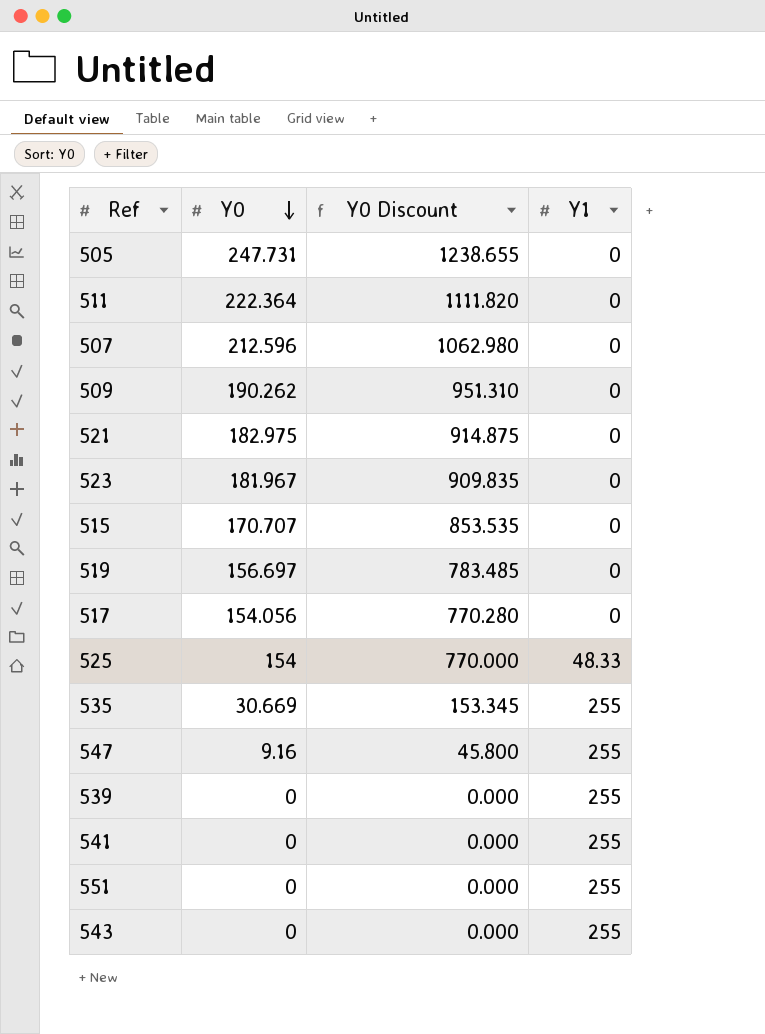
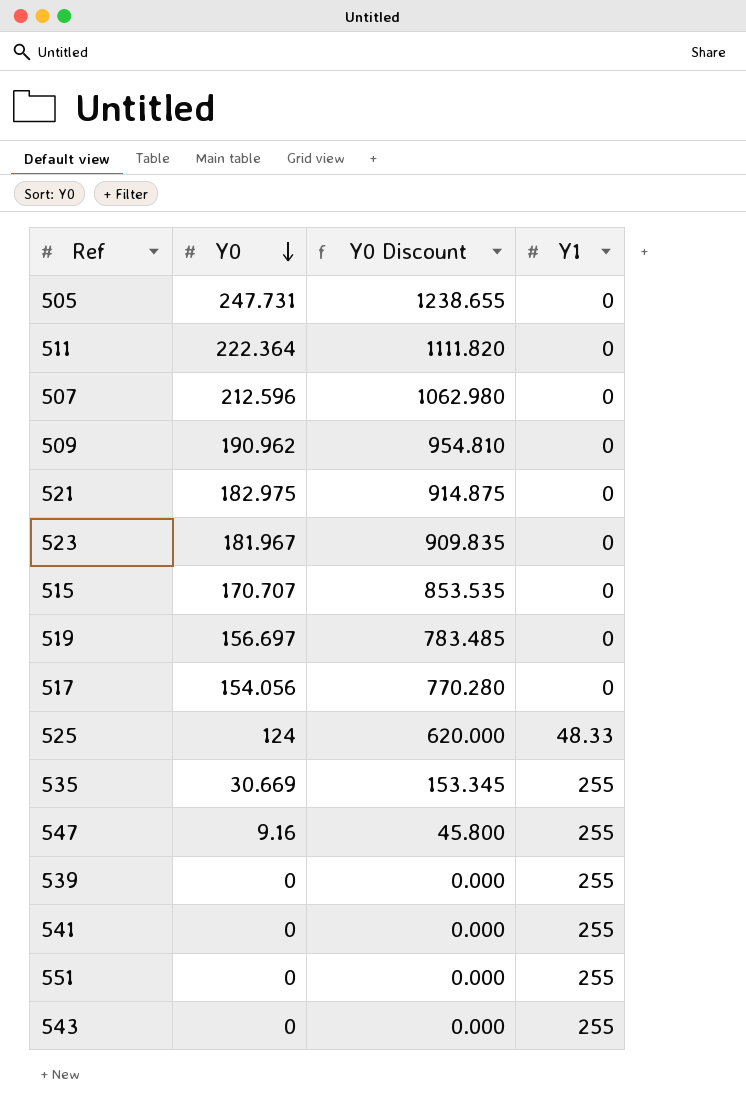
509 | Y0: 190.262 -> 190.962
509 | Y0 Discount: 951.310 -> 954.810
525 | Y0: 154 -> 124
525 | Y0 Discount: 770.000 -> 620.000

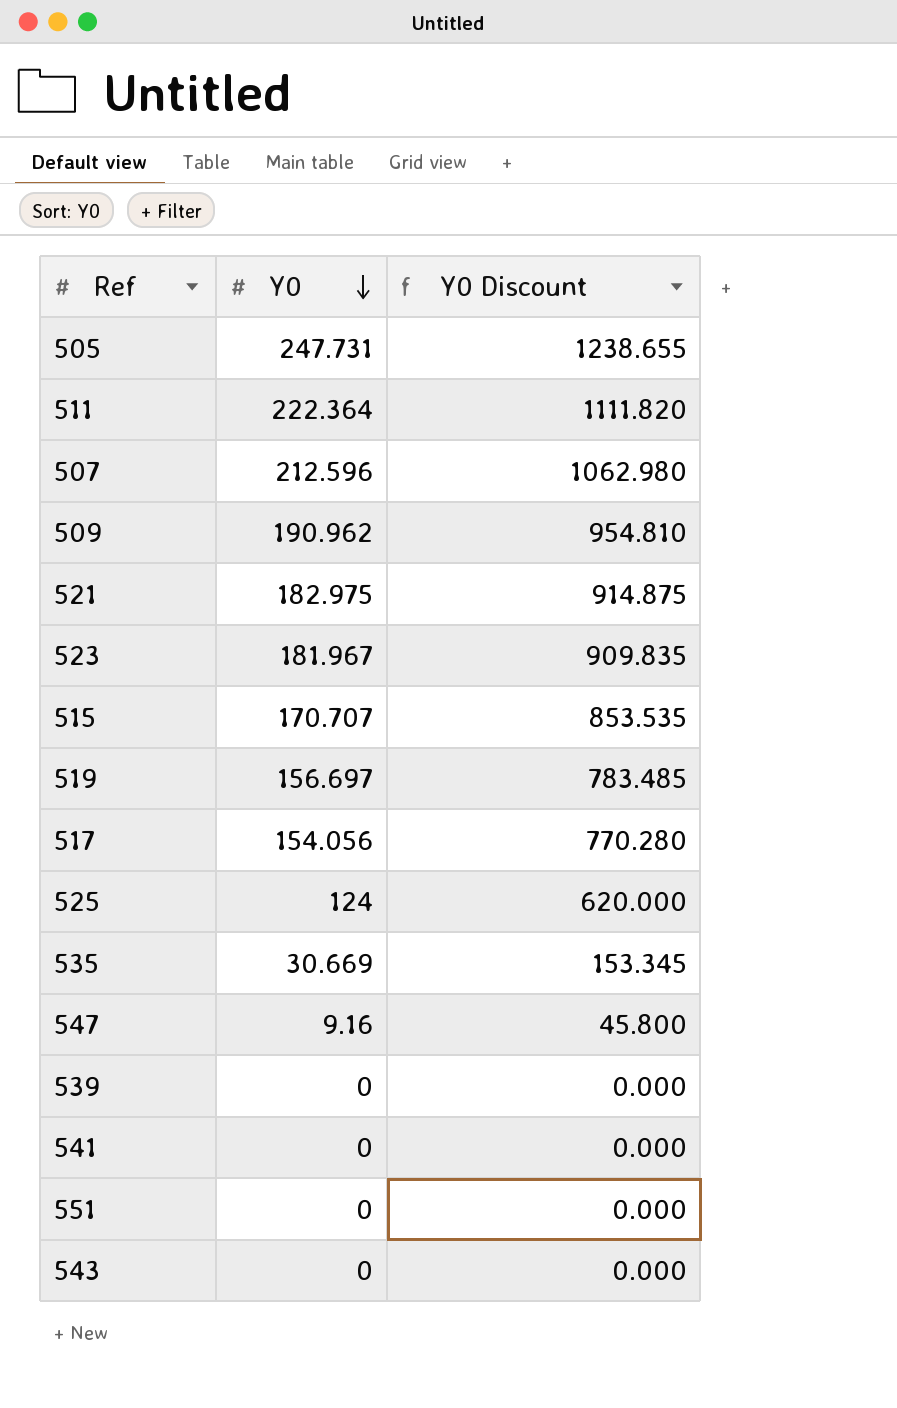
column Y1 | position: 4 -> none

